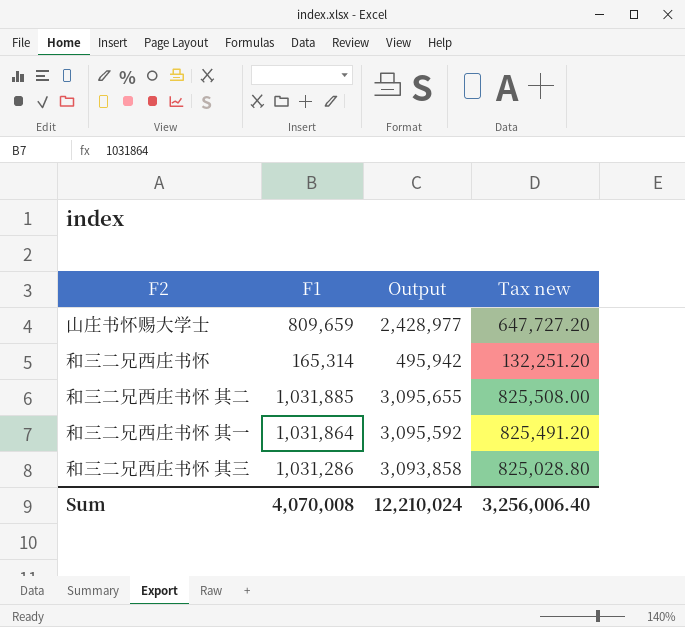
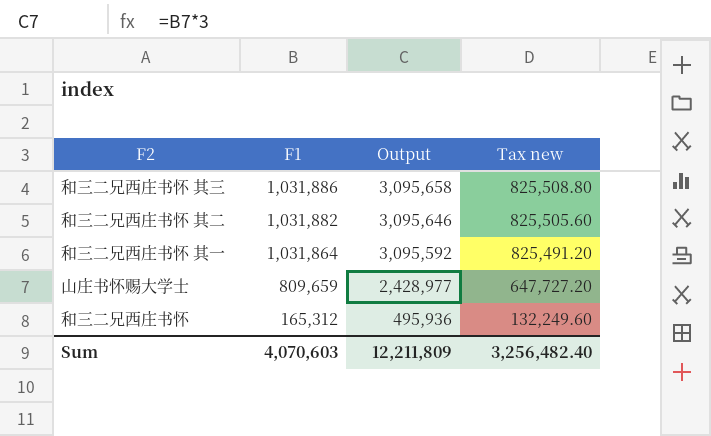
row order: none -> F1 descending
和三二兄西庄书怀 其三 | F1: 1,031,286 -> 1,031,886
和三二兄西庄书怀 其三 | Output: 3,093,858 -> 3,095,658
和三二兄西庄书怀 其三 | Tax new: 825,028.80 -> 825,508.80
和三二兄西庄书怀 其二 | F1: 1,031,885 -> 1,031,882
和三二兄西庄书怀 其二 | Output: 3,095,655 -> 3,095,646
和三二兄西庄书怀 其二 | Tax new: 825,508.00 -> 825,505.60
和三二兄西庄书怀 | F1: 165,314 -> 165,312
和三二兄西庄书怀 | Output: 495,942 -> 495,936
和三二兄西庄书怀 | Tax new: 132,251.20 -> 132,249.60
Sum | F1: 4,070,008 -> 4,070,603
Sum | Output: 12,210,024 -> 12,211,809
Sum | Tax new: 3,256,006.40 -> 3,256,482.40

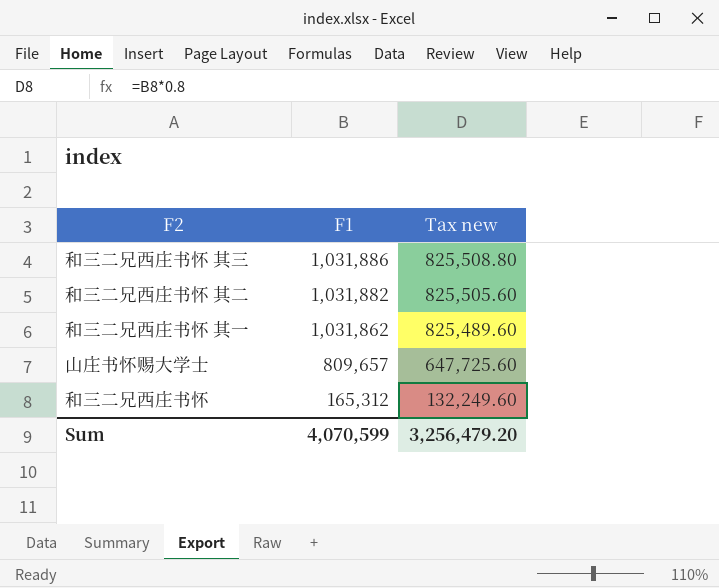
column Output | formula: [F1] * 3 -> none
和三二兄西庄书怀 其一 | F1: 1,031,864 -> 1,031,862
和三二兄西庄书怀 其一 | Tax new: 825,491.20 -> 825,489.60
山庄书怀赐大学士 | F1: 809,659 -> 809,657
山庄书怀赐大学士 | Tax new: 647,727.20 -> 647,725.60
Sum | F1: 4,070,603 -> 4,070,599
Sum | Tax new: 3,256,482.40 -> 3,256,479.20

